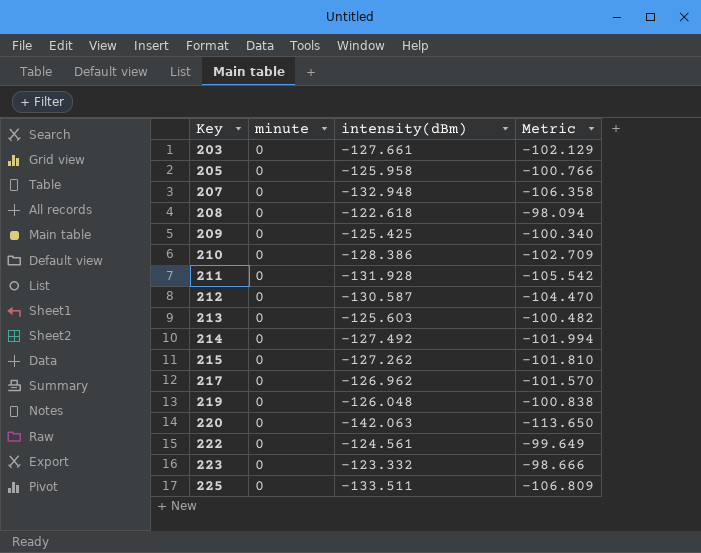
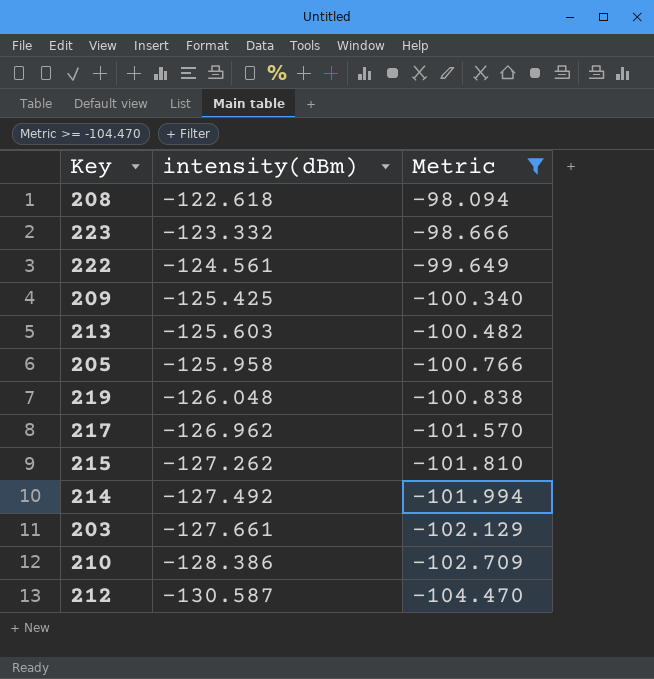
filter: none -> Metric >= -104.470
row order: Key ascending -> intensity(dBm) descending
column minute | position: 2 -> none

